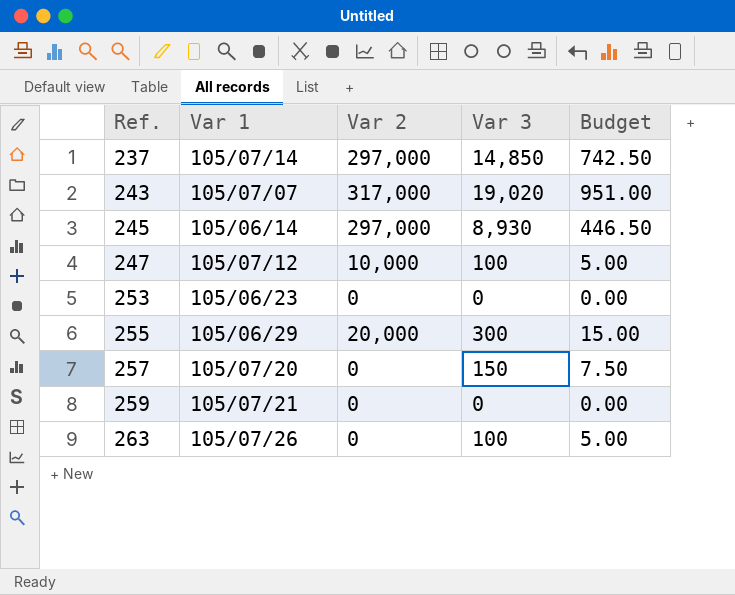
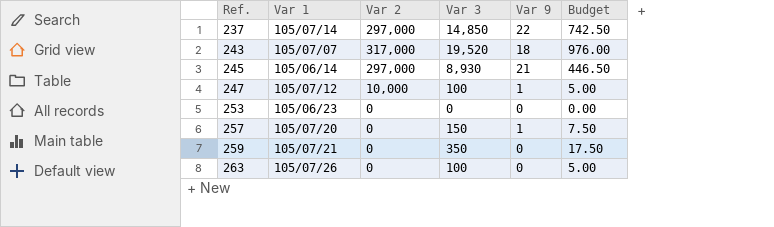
column Var 9 | position: none -> 5
row 255: 105/06/29 | 20,000 | 300 | 15.00 -> none
243 | Var 3: 19,020 -> 19,520
243 | Budget: 951.00 -> 976.00
259 | Var 3: 0 -> 350
259 | Budget: 0.00 -> 17.50

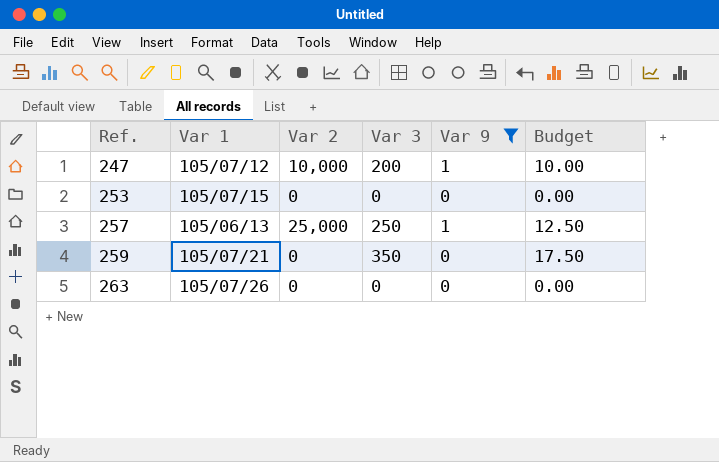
filter: none -> Var 9 <= 1
247 | Var 3: 100 -> 200
247 | Budget: 5.00 -> 10.00
253 | Var 1: 105/06/23 -> 105/07/15
257 | Var 1: 105/07/20 -> 105/06/13
257 | Var 2: 0 -> 25,000
257 | Var 3: 150 -> 250
257 | Budget: 7.50 -> 12.50
263 | Var 3: 100 -> 0
263 | Budget: 5.00 -> 0.00

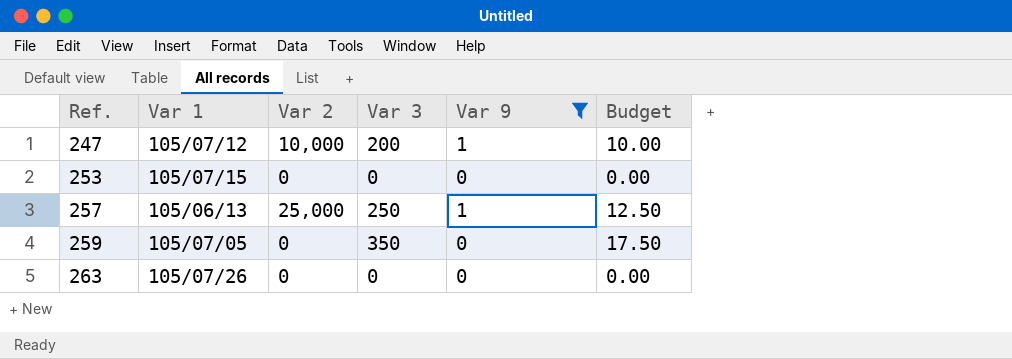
259 | Var 1: 105/07/21 -> 105/07/05

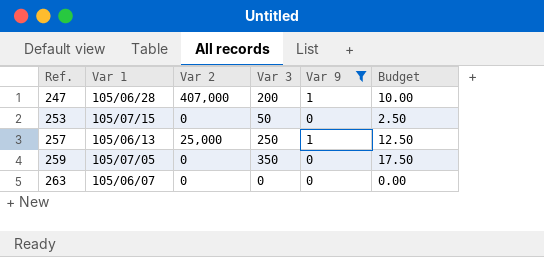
247 | Var 1: 105/07/12 -> 105/06/28
247 | Var 2: 10,000 -> 407,000
253 | Var 3: 0 -> 50
253 | Budget: 0.00 -> 2.50
263 | Var 1: 105/07/26 -> 105/06/07

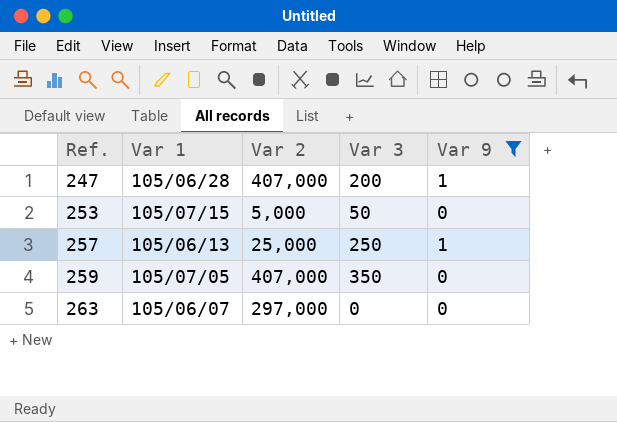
column Budget | formula: [Var 3] * 0.05 -> none
253 | Var 2: 0 -> 5,000
259 | Var 2: 0 -> 407,000
263 | Var 2: 0 -> 297,000

